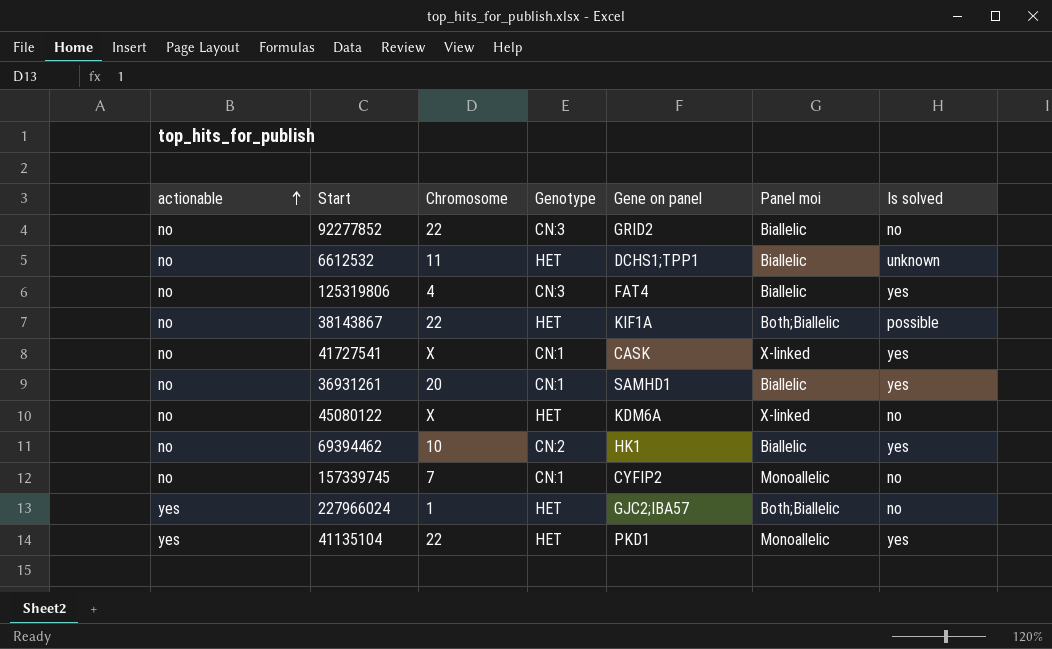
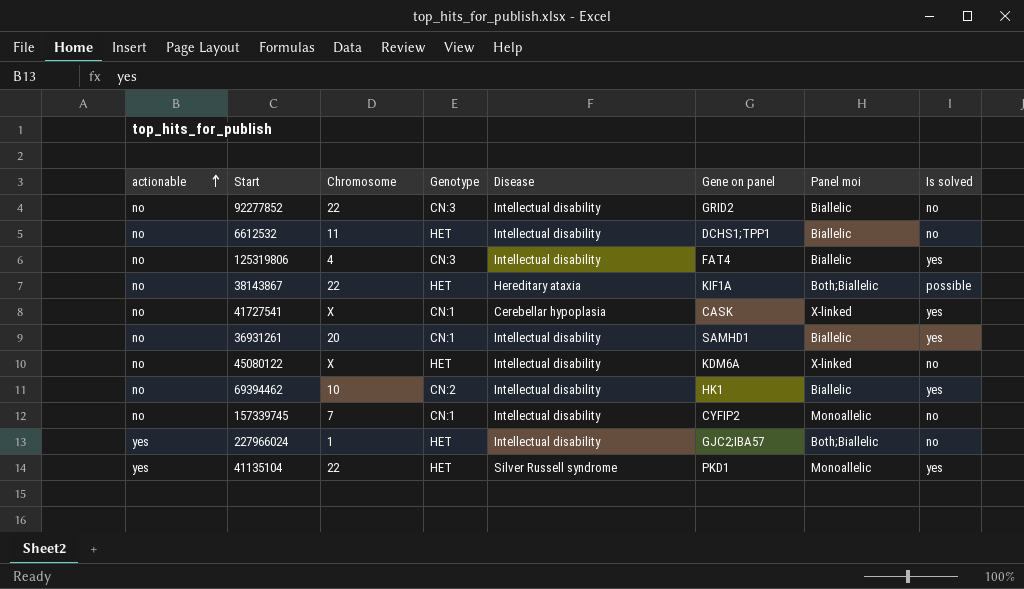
column Disease | position: none -> 5
6612532 | Is solved: unknown -> no

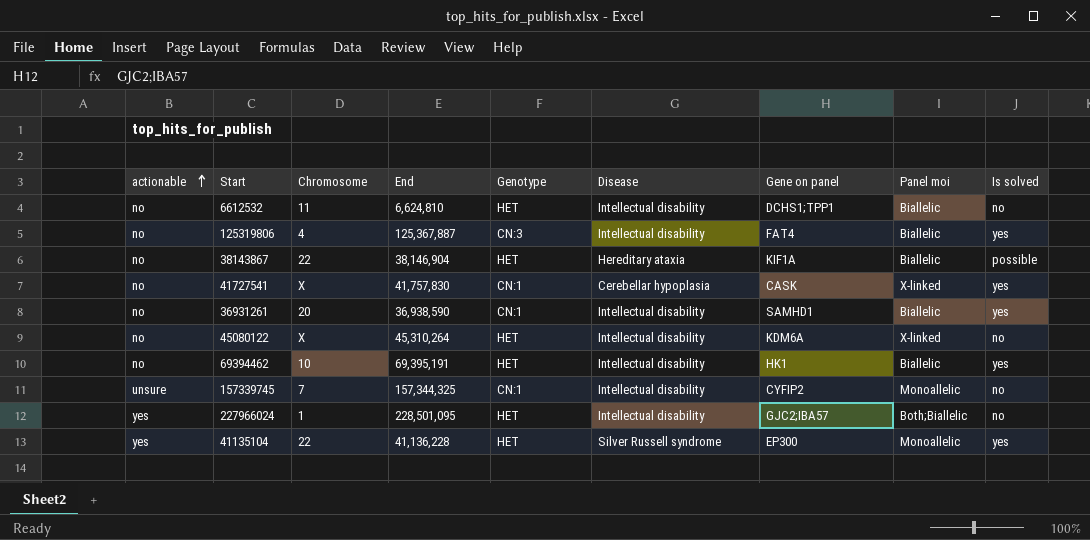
column End | position: none -> 4
row 92277852: no | 22 | CN:3 | Intellectual disability | GRID2 | Biallelic | no -> none
38143867 | Panel moi: Both;Biallelic -> Biallelic
69394462 | Genotype: CN:2 -> HET
157339745 | actionable: no -> unsure
41135104 | Gene on panel: PKD1 -> EP300

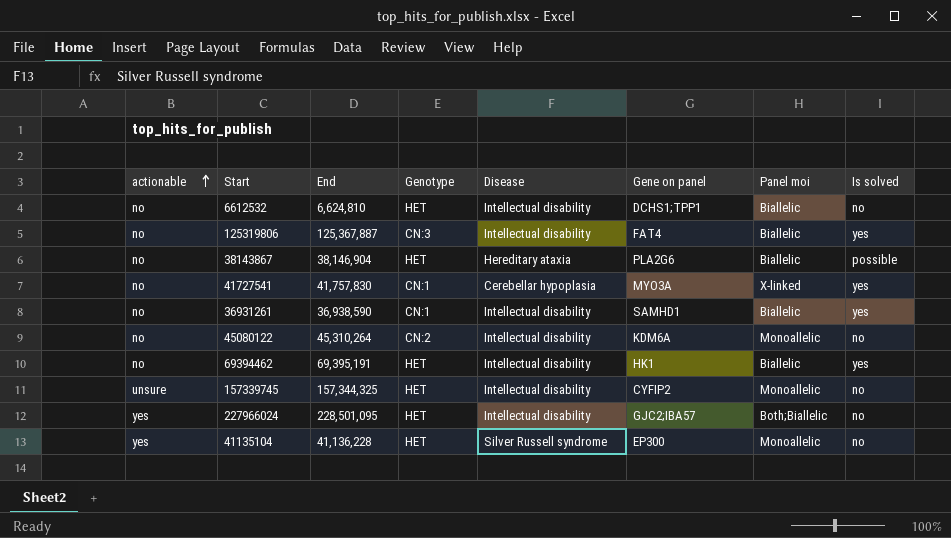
column Chromosome | position: 3 -> none
38143867 | Gene on panel: KIF1A -> PLA2G6
41727541 | Gene on panel: CASK -> MYO3A
45080122 | Genotype: HET -> CN:2
45080122 | Panel moi: X-linked -> Monoallelic
157339745 | Genotype: CN:1 -> HET
41135104 | Is solved: yes -> no

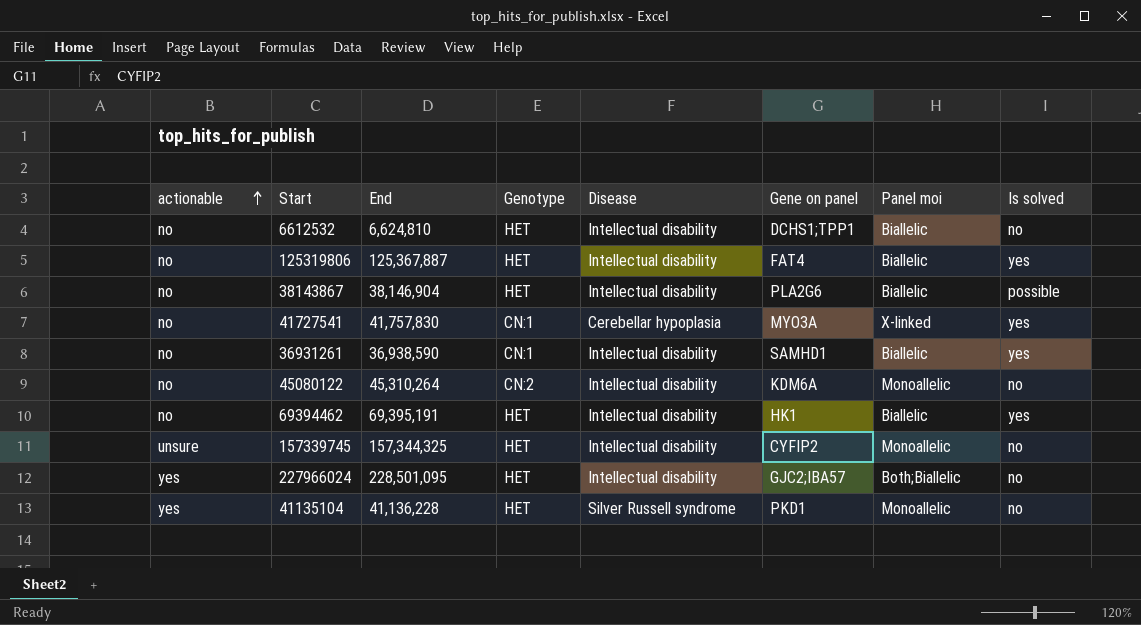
125319806 | Genotype: CN:3 -> HET
38143867 | Disease: Hereditary ataxia -> Intellectual disability
41135104 | Gene on panel: EP300 -> PKD1

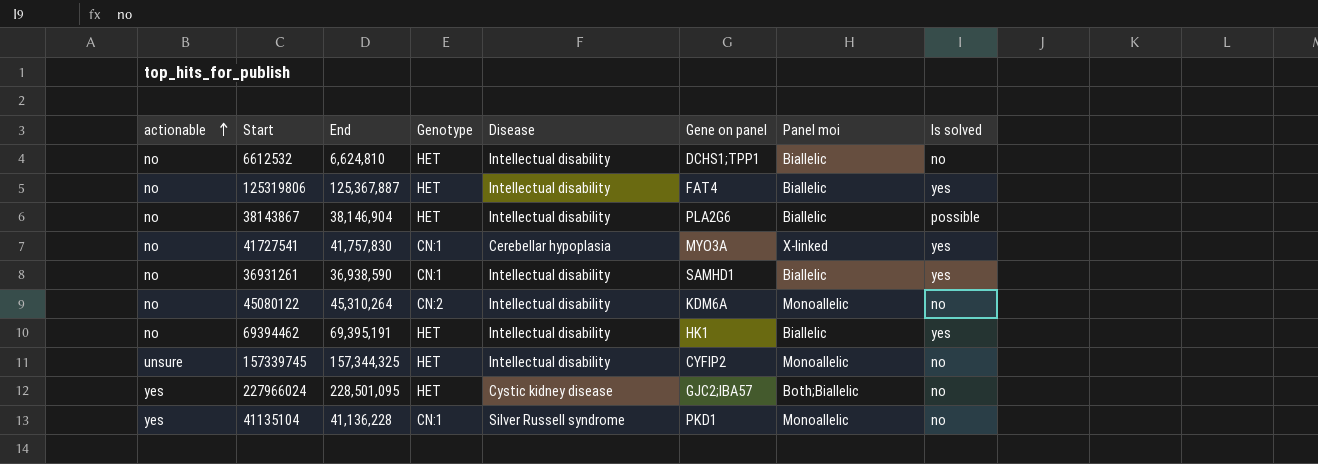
227966024 | Disease: Intellectual disability -> Cystic kidney disease
41135104 | Genotype: HET -> CN:1

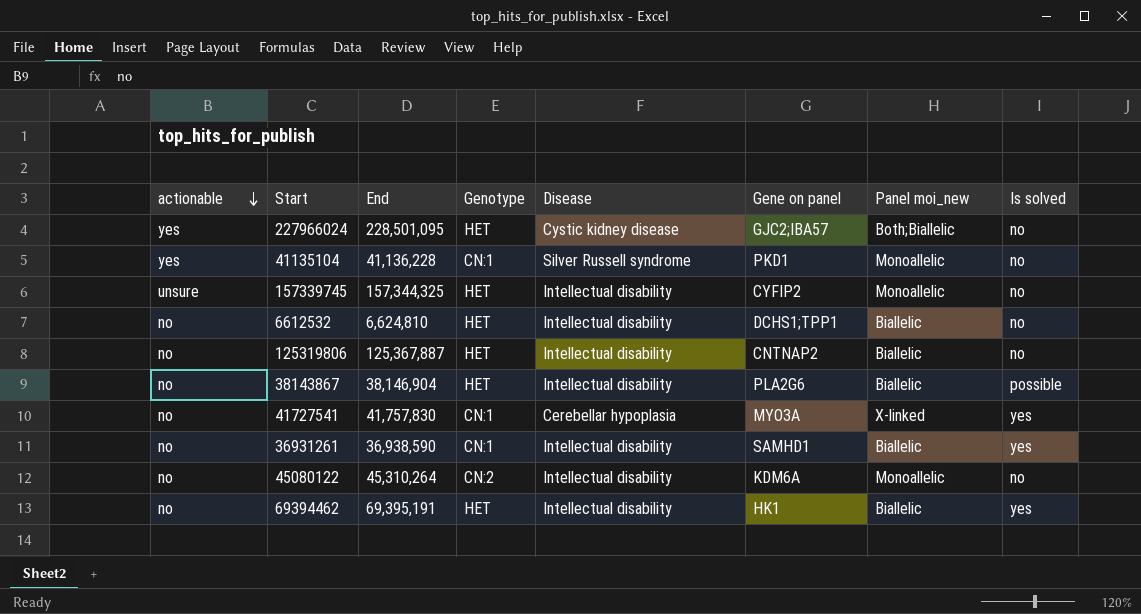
row order: actionable ascending -> actionable descending
column name: Panel moi -> Panel moi_new
125319806 | Gene on panel: FAT4 -> CNTNAP2
125319806 | Is solved: yes -> no

